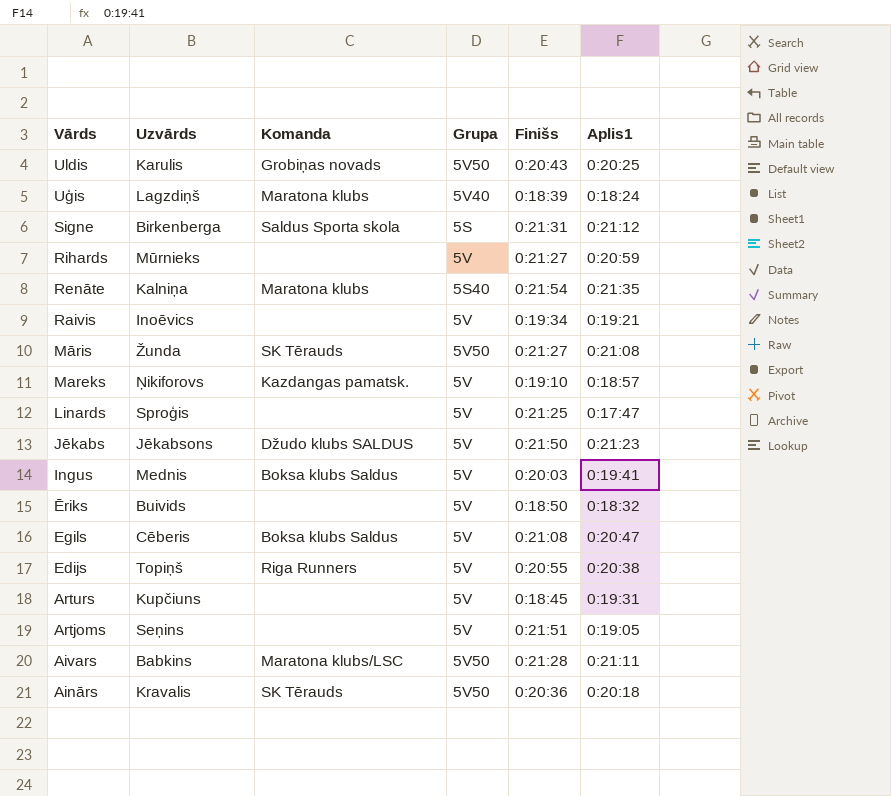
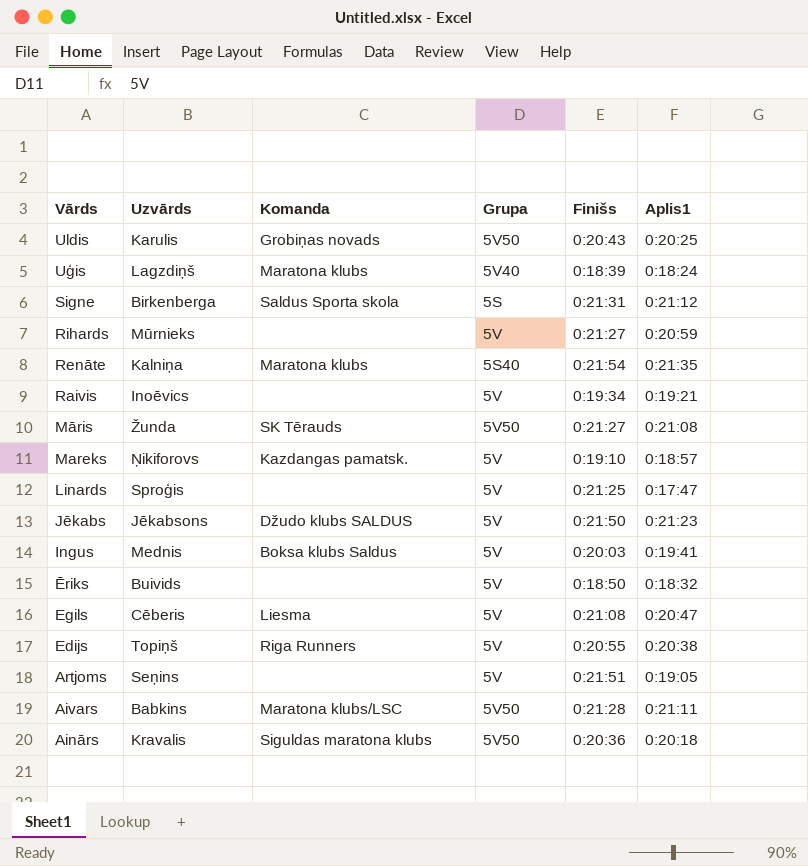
row Arturs: Kupčiuns | none | 5V | 0:18:45 | 0:19:31 -> none
Egils | Komanda: Boksa klubs Saldus -> Liesma
Ainārs | Komanda: SK Tērauds -> Siguldas maratona klubs

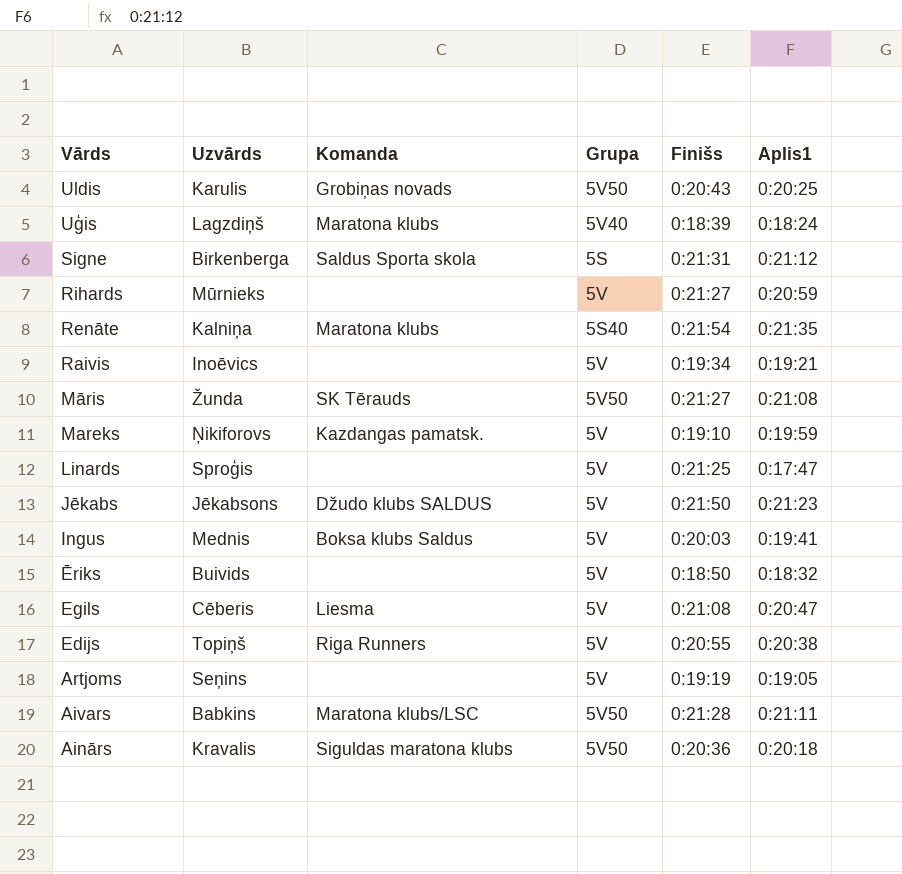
Mareks | Aplis1: 0:18:57 -> 0:19:59
Artjoms | Finišs: 0:21:51 -> 0:19:19

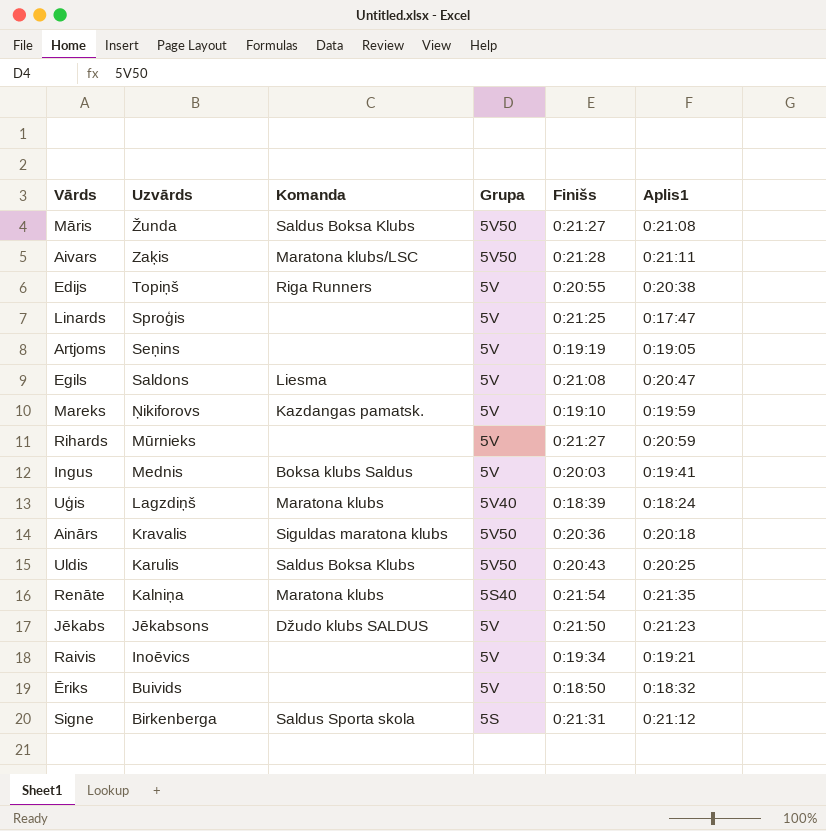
row order: Vārds descending -> Uzvārds descending
Māris | Komanda: SK Tērauds -> Saldus Boksa Klubs
Aivars | Uzvārds: Babkins -> Zaķis
Egils | Uzvārds: Cēberis -> Saldons
Uldis | Komanda: Grobiņas novads -> Saldus Boksa Klubs

